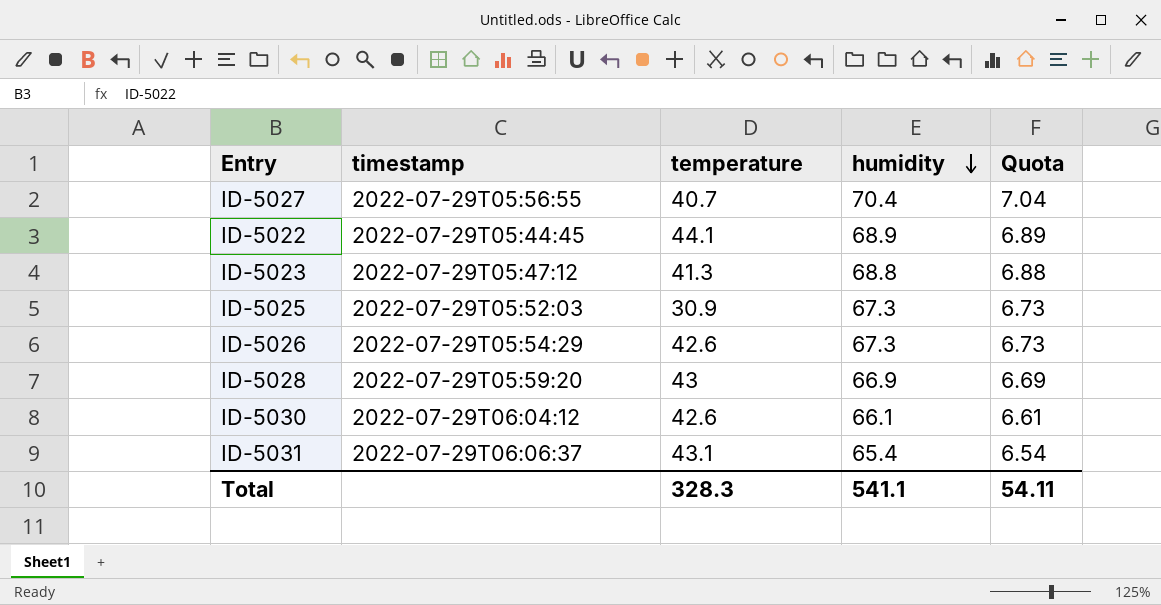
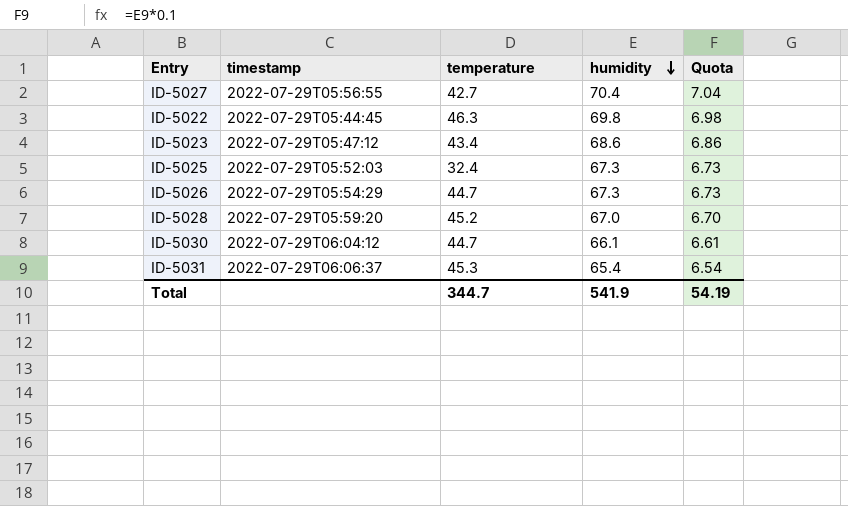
ID-5027 | temperature: 40.7 -> 42.7
ID-5022 | temperature: 44.1 -> 46.3
ID-5022 | humidity: 68.9 -> 69.8
ID-5022 | Quota: 6.89 -> 6.98
ID-5023 | temperature: 41.3 -> 43.4
ID-5023 | humidity: 68.8 -> 68.6
ID-5023 | Quota: 6.88 -> 6.86
ID-5025 | temperature: 30.9 -> 32.4
ID-5026 | temperature: 42.6 -> 44.7
ID-5028 | temperature: 43 -> 45.2
ID-5028 | humidity: 66.9 -> 67.0
ID-5028 | Quota: 6.69 -> 6.70
ID-5030 | temperature: 42.6 -> 44.7
ID-5031 | temperature: 43.1 -> 45.3
Total | temperature: 328.3 -> 344.7
Total | humidity: 541.1 -> 541.9
Total | Quota: 54.11 -> 54.19

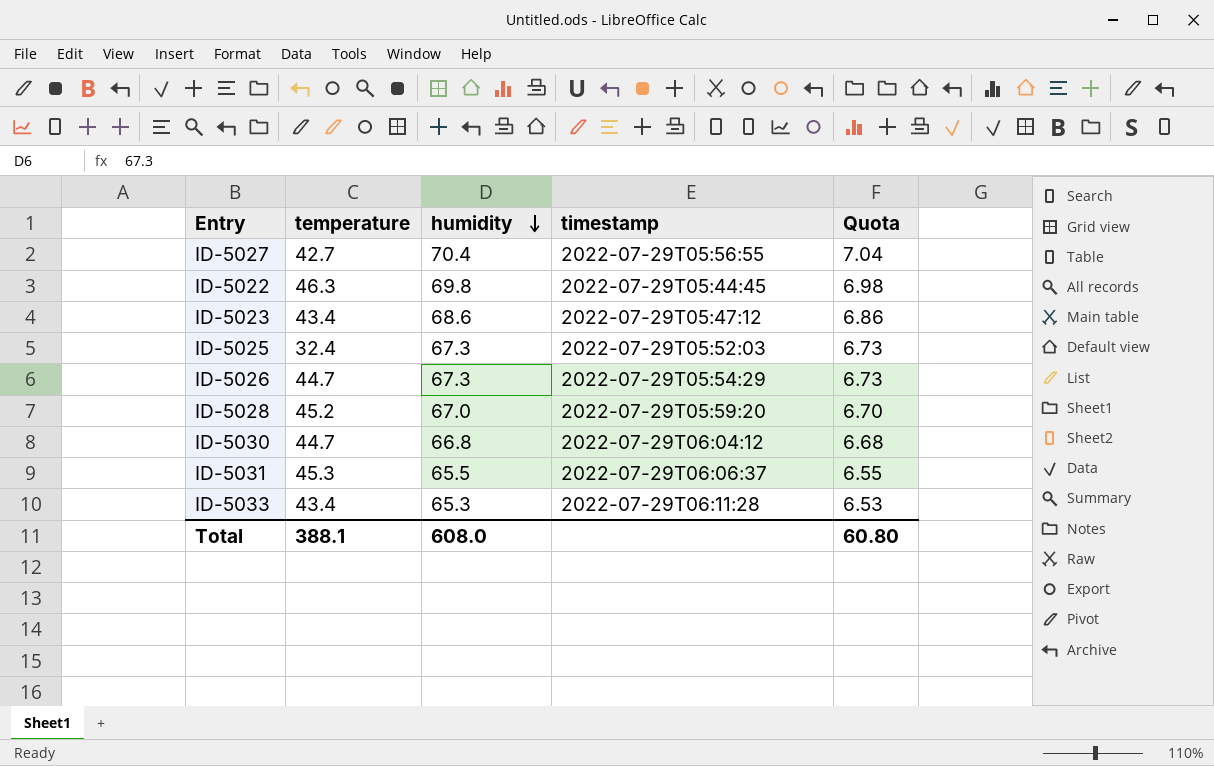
column timestamp | position: 2 -> 4
ID-5030 | humidity: 66.1 -> 66.8
ID-5030 | Quota: 6.61 -> 6.68
ID-5031 | humidity: 65.4 -> 65.5
ID-5031 | Quota: 6.54 -> 6.55
row ID-5033: none -> 43.4 | 65.3 | 2022-07-29T06:11:28 | 6.53
Total | temperature: 344.7 -> 388.1
Total | humidity: 541.9 -> 608.0
Total | Quota: 54.19 -> 60.80

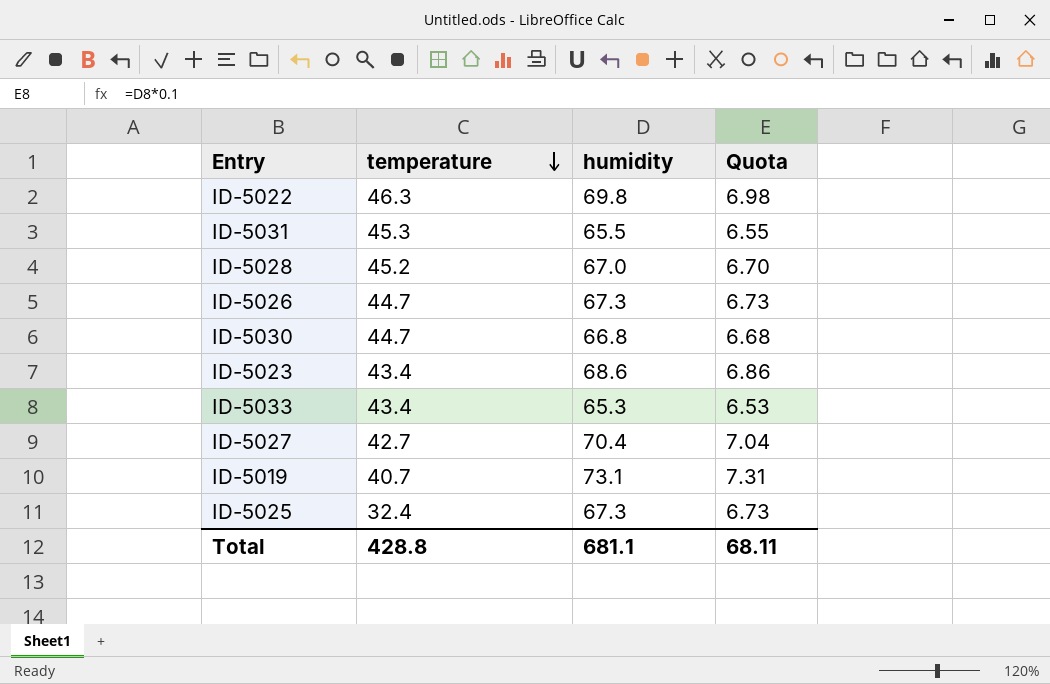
row order: humidity descending -> temperature descending
column timestamp | position: 4 -> none
row ID-5019: none -> 40.7 | 73.1 | 7.31
Total | temperature: 388.1 -> 428.8
Total | humidity: 608.0 -> 681.1
Total | Quota: 60.80 -> 68.11

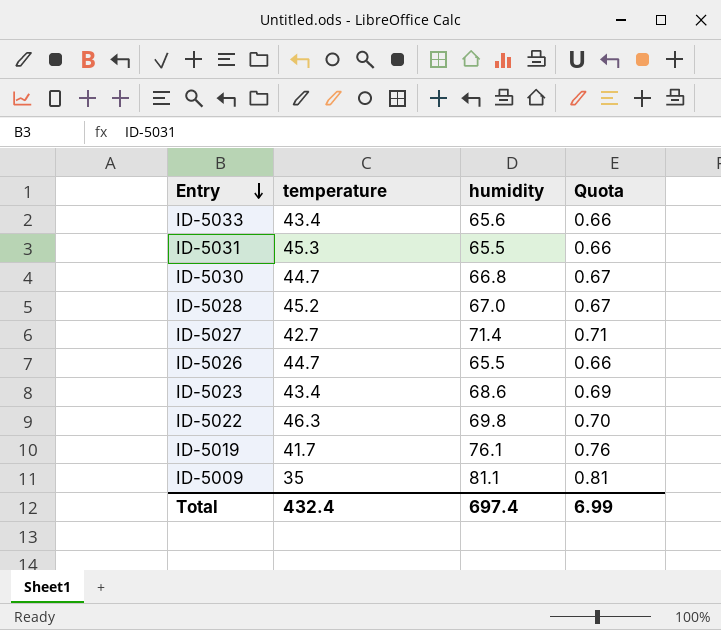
row order: temperature descending -> Entry descending
column Quota | formula: [humidity] * 0.1 -> [humidity] * 0.01
row ID-5025: 32.4 | 67.3 | 6.73 -> none
ID-5033 | humidity: 65.3 -> 65.6
ID-5027 | humidity: 70.4 -> 71.4
ID-5026 | humidity: 67.3 -> 65.5
ID-5019 | temperature: 40.7 -> 41.7
ID-5019 | humidity: 73.1 -> 76.1
row ID-5009: none -> 35 | 81.1 | 0.81
Total | temperature: 428.8 -> 432.4
Total | humidity: 681.1 -> 697.4
Total | Quota: 68.11 -> 6.99

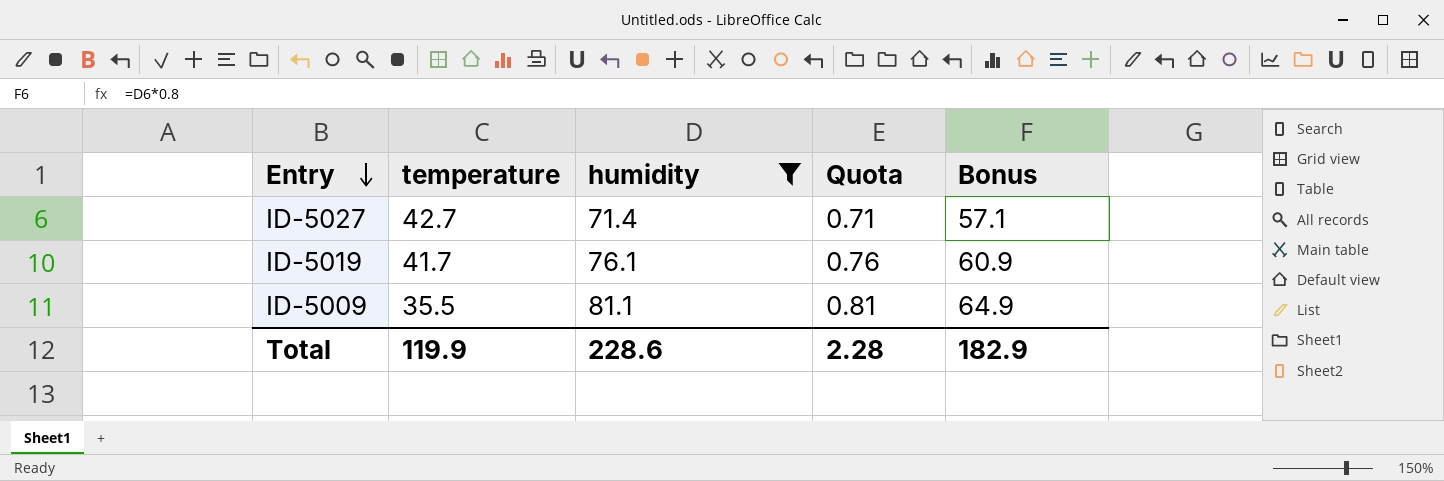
filter: none -> humidity >= 71.4
column Bonus | formula: none -> [humidity] * 0.8
ID-5009 | temperature: 35 -> 35.5
Total | temperature: 432.4 -> 119.9
Total | humidity: 697.4 -> 228.6
Total | Quota: 6.99 -> 2.28

